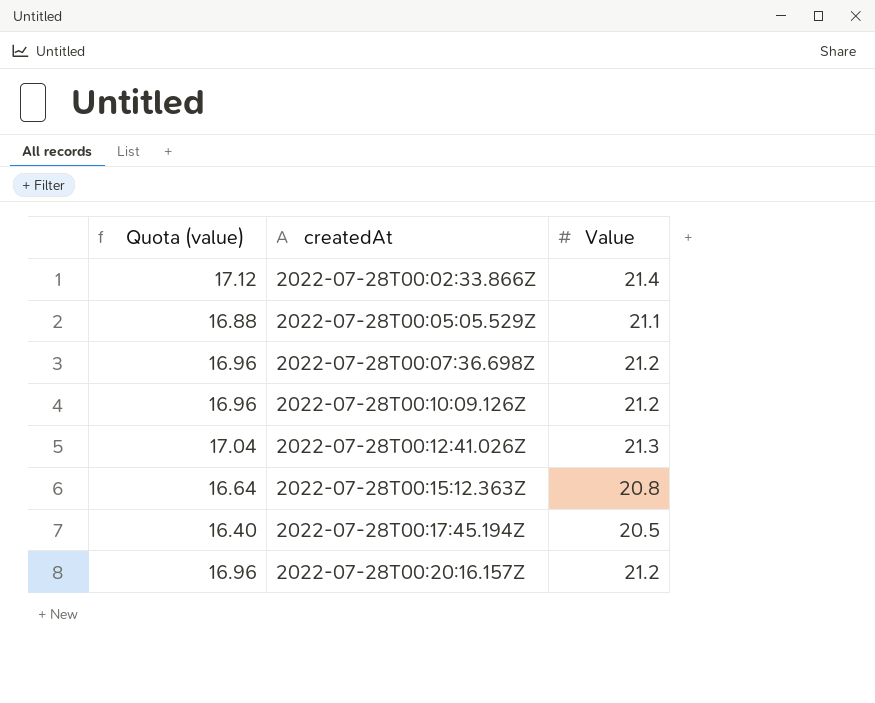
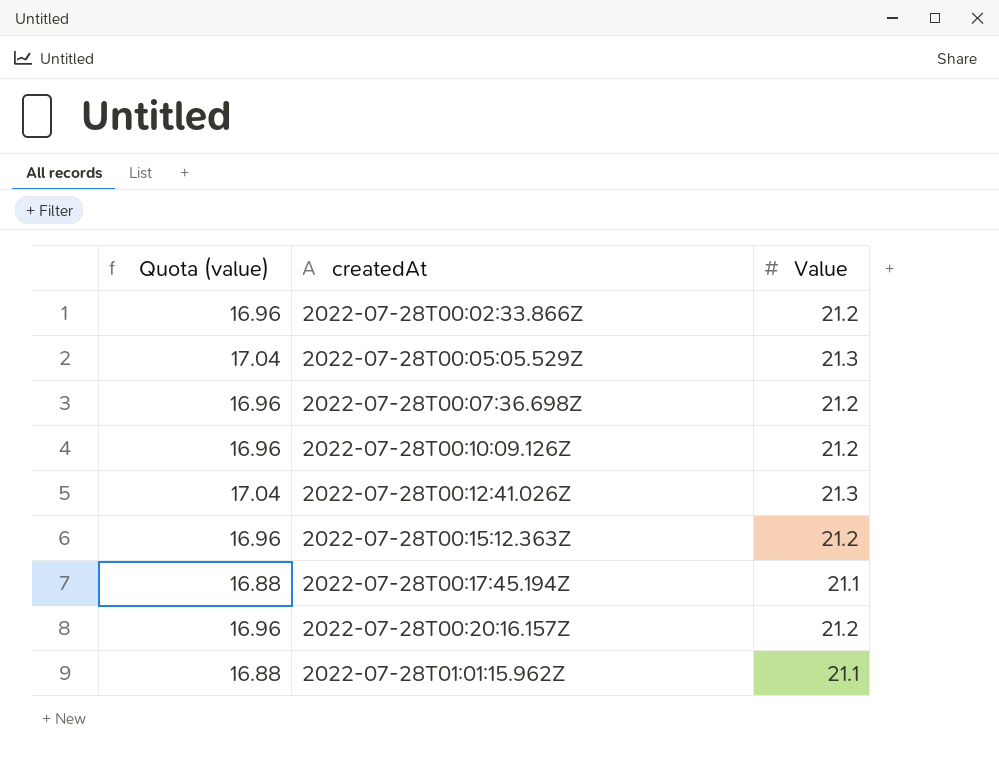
2022-07-28T00:02:33.866Z | Quota (value): 17.12 -> 16.96
2022-07-28T00:02:33.866Z | Value: 21.4 -> 21.2
2022-07-28T00:05:05.529Z | Quota (value): 16.88 -> 17.04
2022-07-28T00:05:05.529Z | Value: 21.1 -> 21.3
2022-07-28T00:15:12.363Z | Quota (value): 16.64 -> 16.96
2022-07-28T00:15:12.363Z | Value: 20.8 -> 21.2
2022-07-28T00:17:45.194Z | Quota (value): 16.40 -> 16.88
2022-07-28T00:17:45.194Z | Value: 20.5 -> 21.1
row 2022-07-28T01:01:15.962Z: none -> 16.88 | 21.1

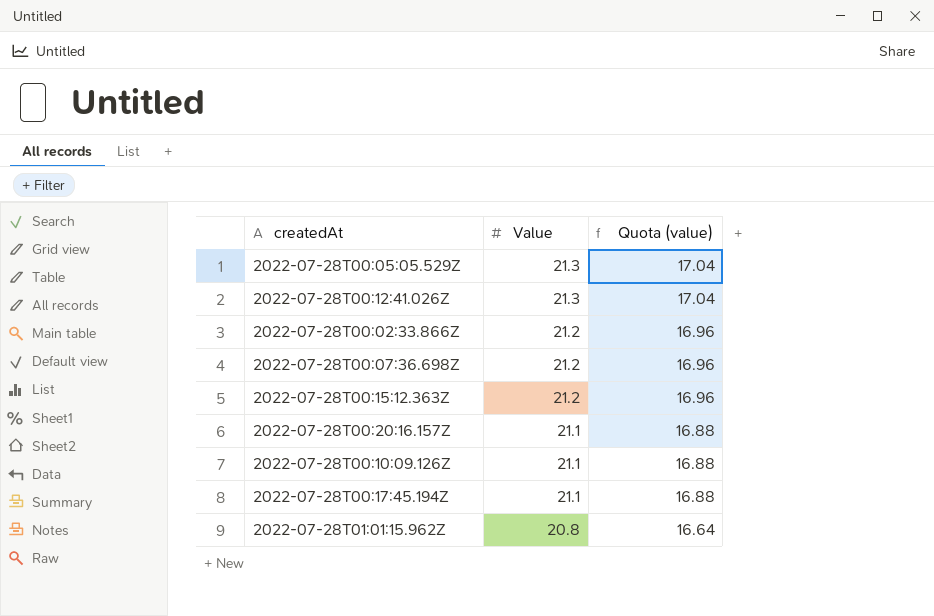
row order: createdAt ascending -> Value descending
column Quota (value) | position: 1 -> 3
2022-07-28T00:20:16.157Z | Value: 21.2 -> 21.1
2022-07-28T00:20:16.157Z | Quota (value): 16.96 -> 16.88
2022-07-28T00:10:09.126Z | Value: 21.2 -> 21.1
2022-07-28T00:10:09.126Z | Quota (value): 16.96 -> 16.88
2022-07-28T01:01:15.962Z | Value: 21.1 -> 20.8
2022-07-28T01:01:15.962Z | Quota (value): 16.88 -> 16.64

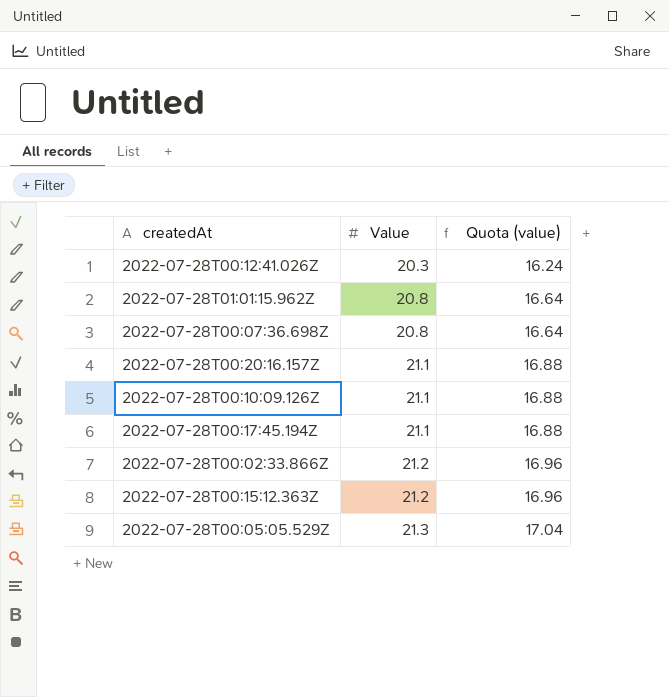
row order: Value descending -> Value ascending
2022-07-28T00:12:41.026Z | Value: 21.3 -> 20.3
2022-07-28T00:12:41.026Z | Quota (value): 17.04 -> 16.24
2022-07-28T00:07:36.698Z | Value: 21.2 -> 20.8
2022-07-28T00:07:36.698Z | Quota (value): 16.96 -> 16.64

